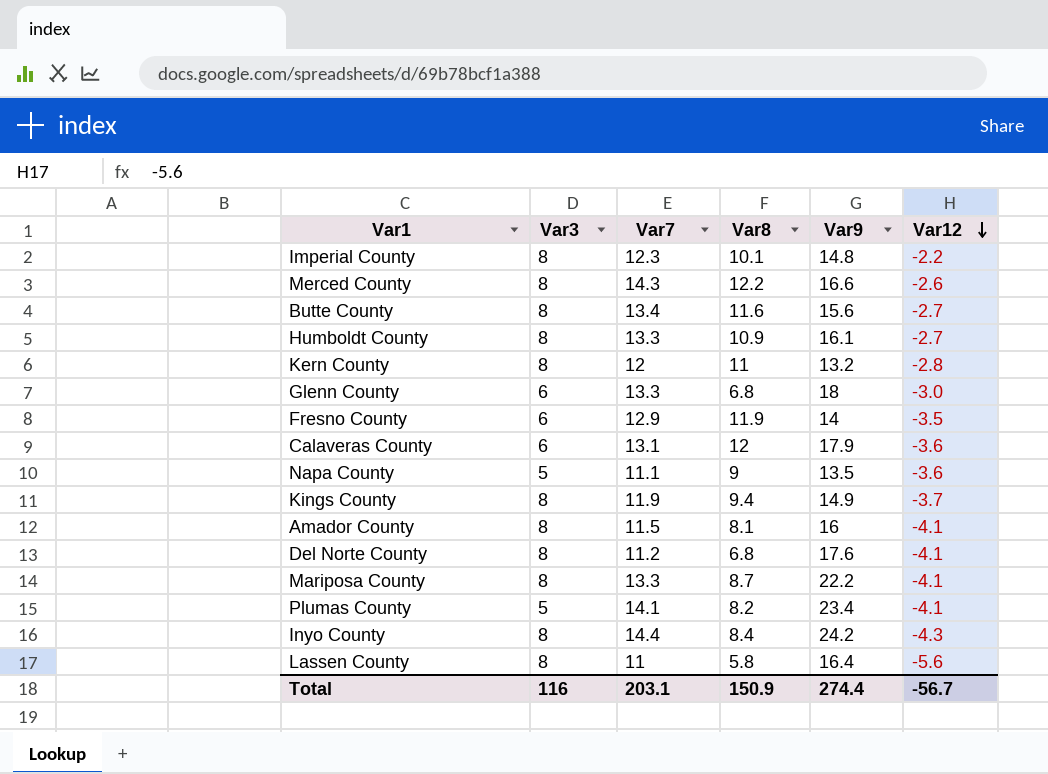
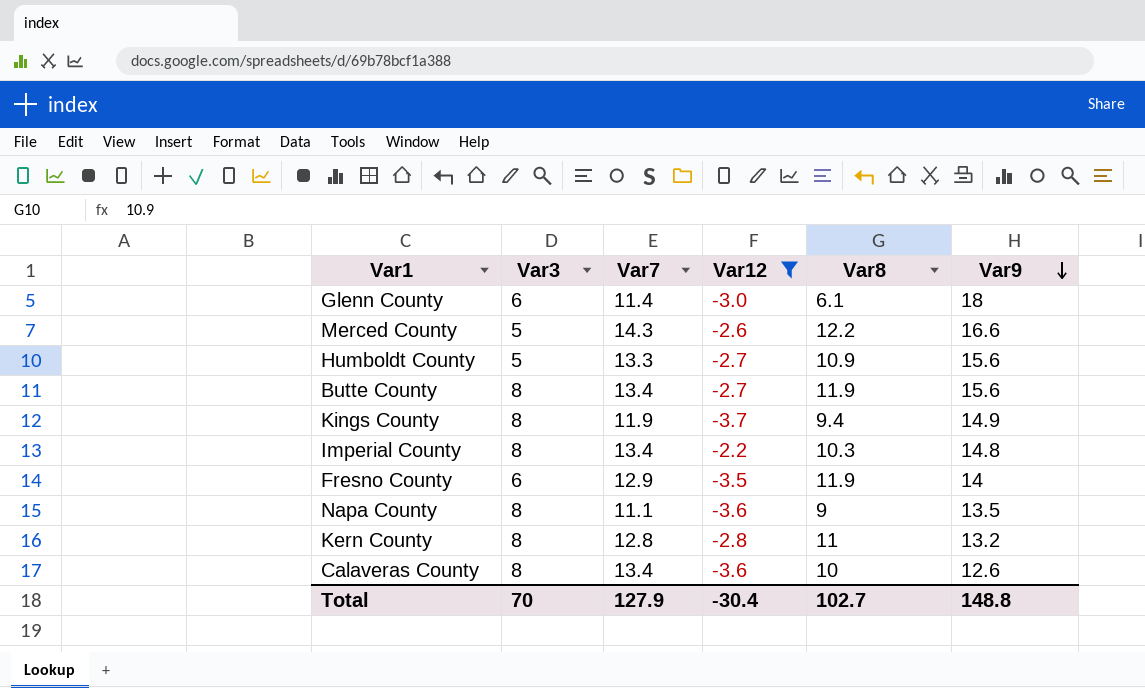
filter: none -> Var12 >= -3.7
row order: Var12 descending -> Var9 descending
column Var12 | position: 6 -> 4
Glenn County | Var7: 13.3 -> 11.4
Glenn County | Var8: 6.8 -> 6.1
Merced County | Var3: 8 -> 5
Humboldt County | Var3: 8 -> 5
Humboldt County | Var9: 16.1 -> 15.6
Butte County | Var8: 11.6 -> 11.9
Imperial County | Var7: 12.3 -> 13.4
Imperial County | Var8: 10.1 -> 10.3
Napa County | Var3: 5 -> 8
Kern County | Var7: 12 -> 12.8
Calaveras County | Var3: 6 -> 8
Calaveras County | Var7: 13.1 -> 13.4
Calaveras County | Var8: 12 -> 10
Calaveras County | Var9: 17.9 -> 12.6
Total | Var3: 116 -> 70
Total | Var7: 203.1 -> 127.9
Total | Var12: -56.7 -> -30.4
Total | Var8: 150.9 -> 102.7
Total | Var9: 274.4 -> 148.8

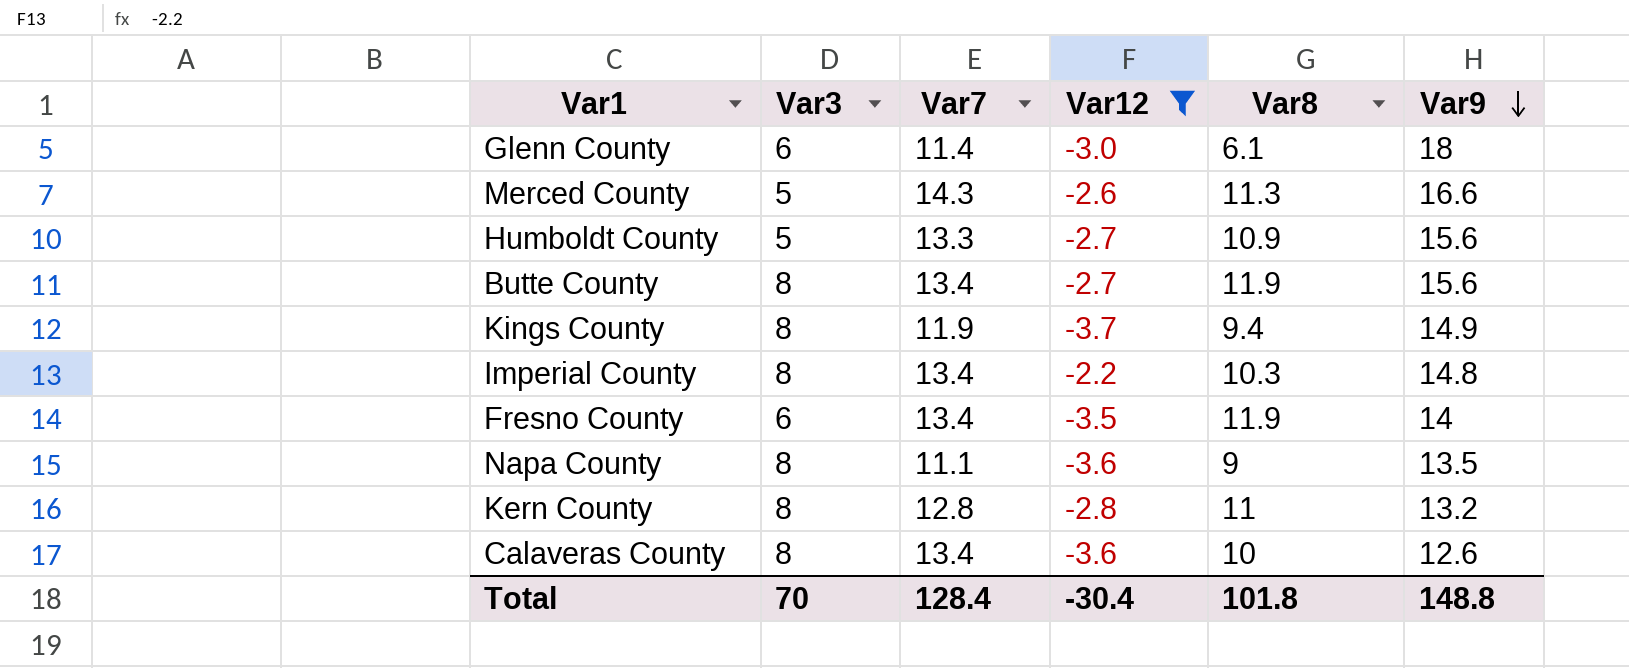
Merced County | Var8: 12.2 -> 11.3
Fresno County | Var7: 12.9 -> 13.4
Total | Var7: 127.9 -> 128.4
Total | Var8: 102.7 -> 101.8

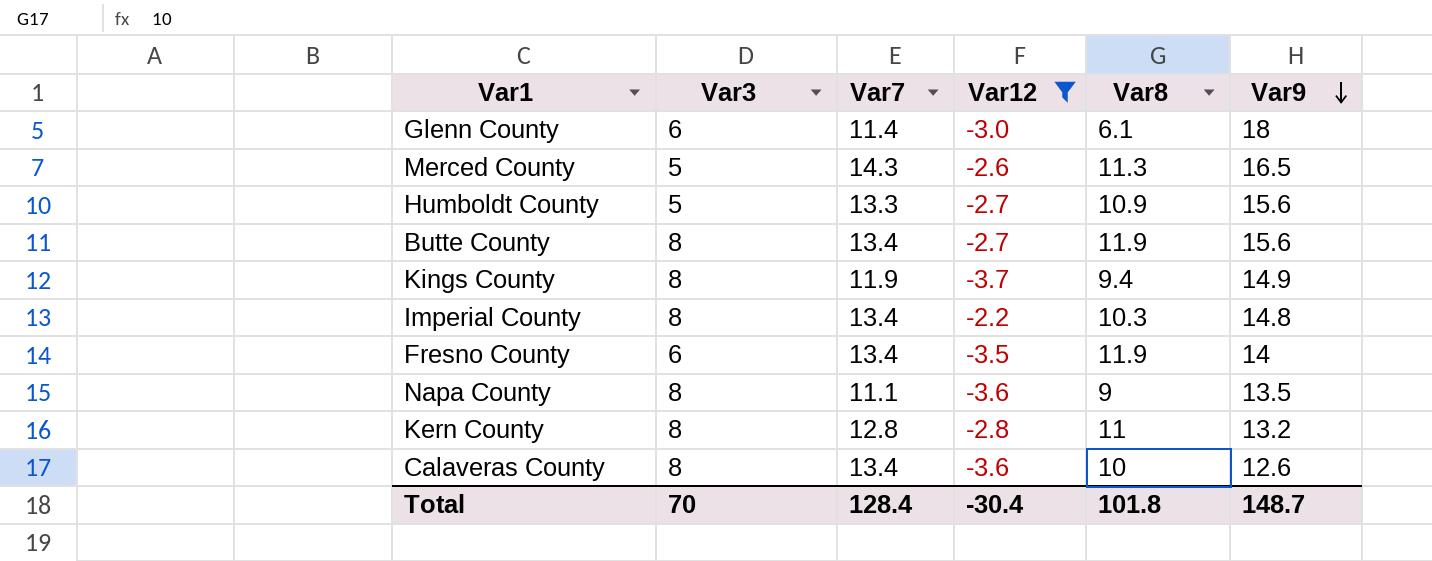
Merced County | Var9: 16.6 -> 16.5
Total | Var9: 148.8 -> 148.7

